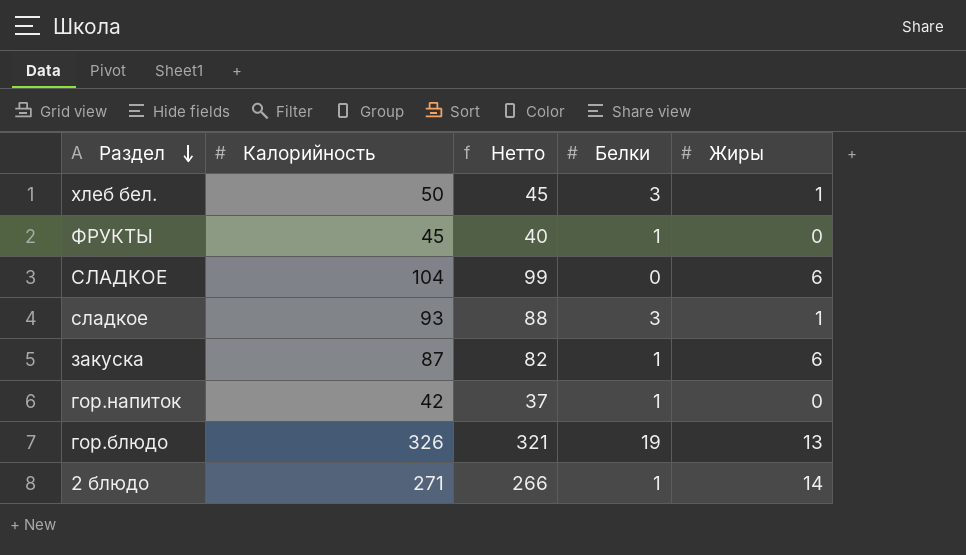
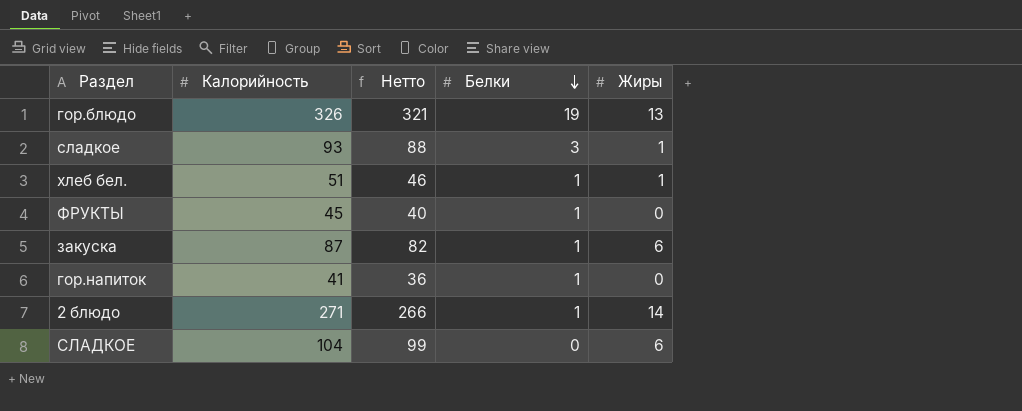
row order: Раздел descending -> Белки descending
хлеб бел. | Калорийность: 50 -> 51
хлеб бел. | Нетто: 45 -> 46
хлеб бел. | Белки: 3 -> 1
гор.напиток | Калорийность: 42 -> 41
гор.напиток | Нетто: 37 -> 36

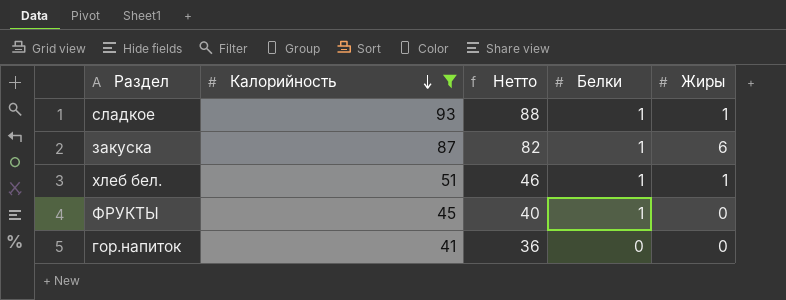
filter: none -> Калорийность <= 93
row order: Белки descending -> Калорийность descending
сладкое | Белки: 3 -> 1
гор.напиток | Белки: 1 -> 0

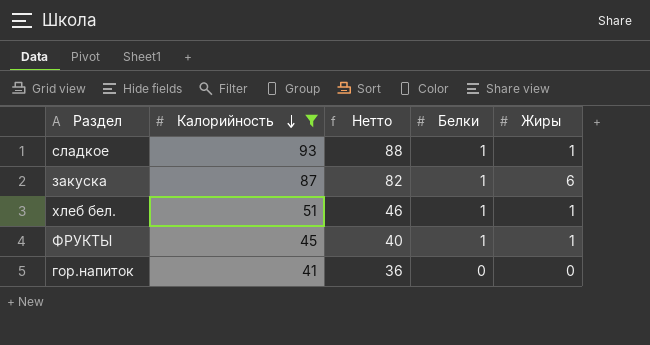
ФРУКТЫ | Жиры: 0 -> 1

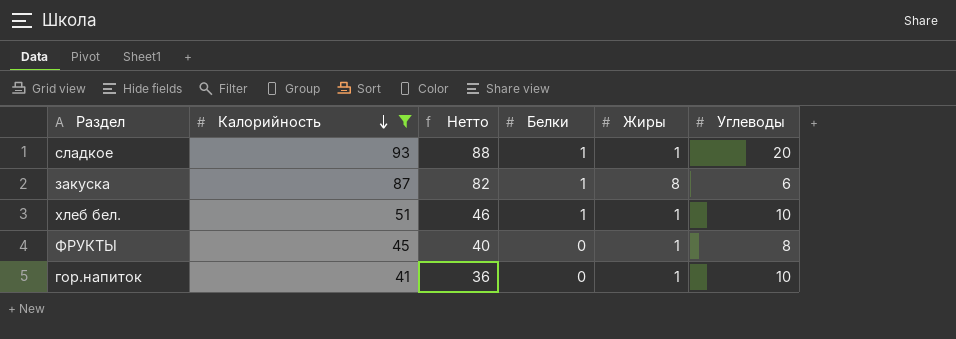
column Углеводы | position: none -> 6
закуска | Жиры: 6 -> 8
ФРУКТЫ | Белки: 1 -> 0
гор.напиток | Жиры: 0 -> 1

